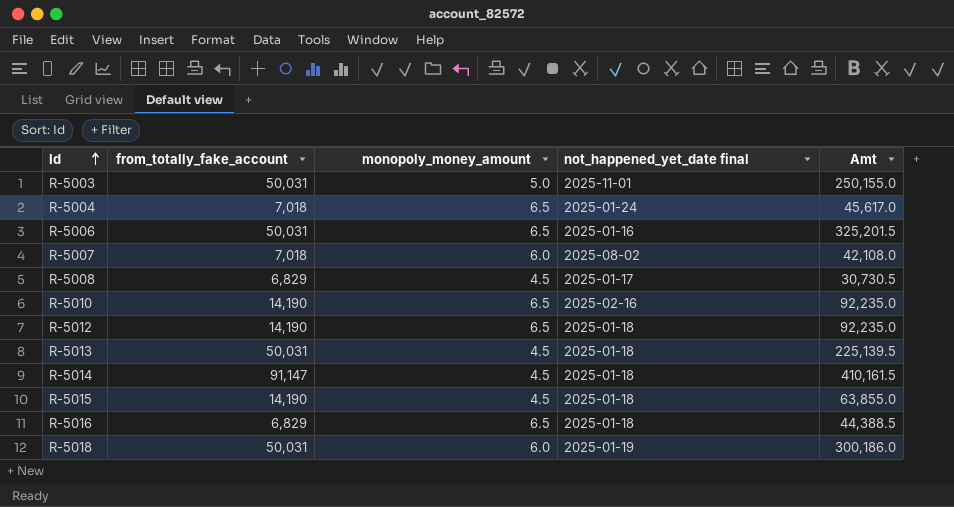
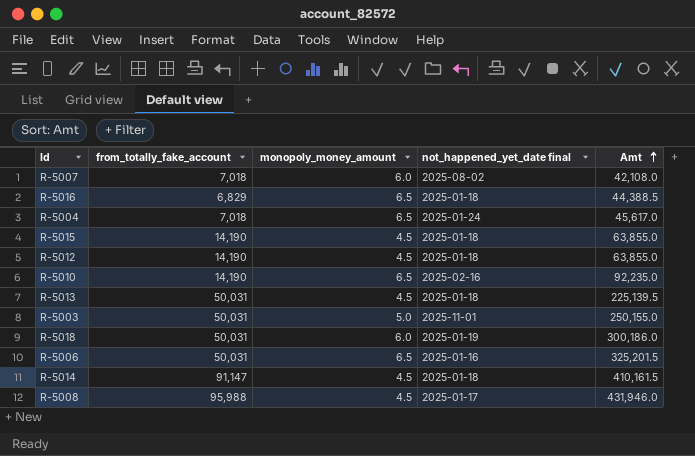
row order: Id ascending -> Amt ascending
R-5012 | monopoly_money_amount: 6.5 -> 4.5
R-5012 | Amt: 92,235.0 -> 63,855.0
R-5008 | from_totally_fake_account: 6,829 -> 95,988
R-5008 | Amt: 30,730.5 -> 431,946.0

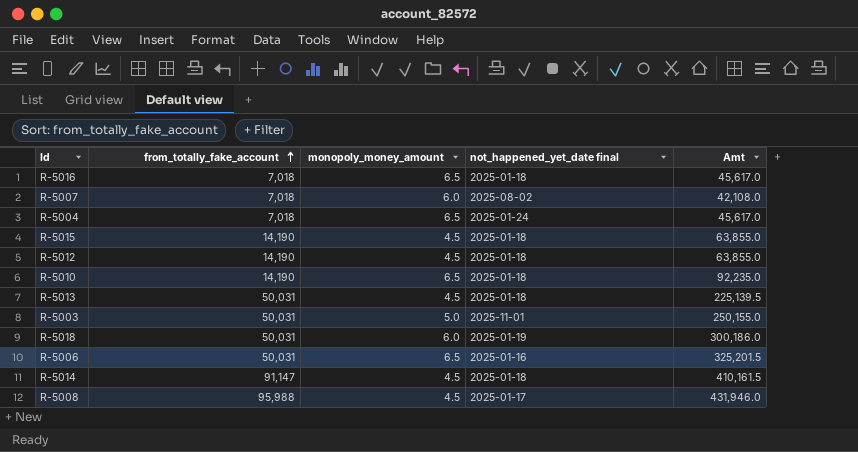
row order: Amt ascending -> from_totally_fake_account ascending
R-5016 | from_totally_fake_account: 6,829 -> 7,018
R-5016 | Amt: 44,388.5 -> 45,617.0
R-5010 | not_happened_yet_date final: 2025-02-16 -> 2025-01-18

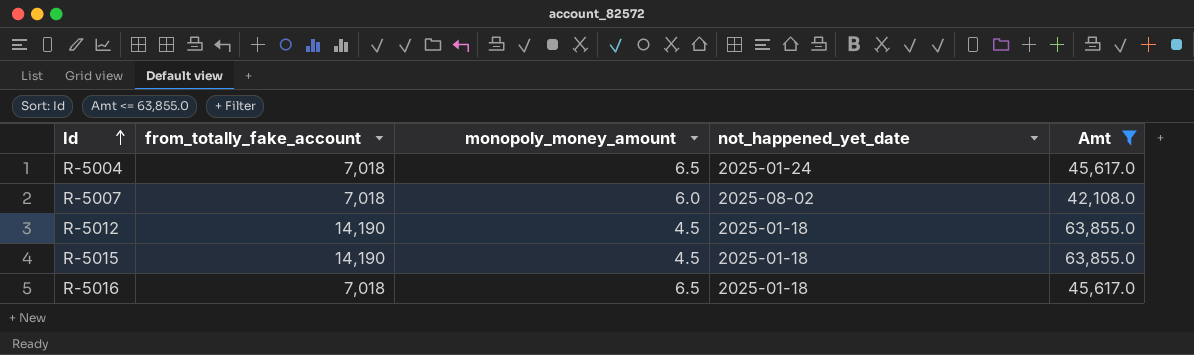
filter: none -> Amt <= 63,855.0
row order: from_totally_fake_account ascending -> Id ascending
column name: not_happened_yet_date final -> not_happened_yet_date

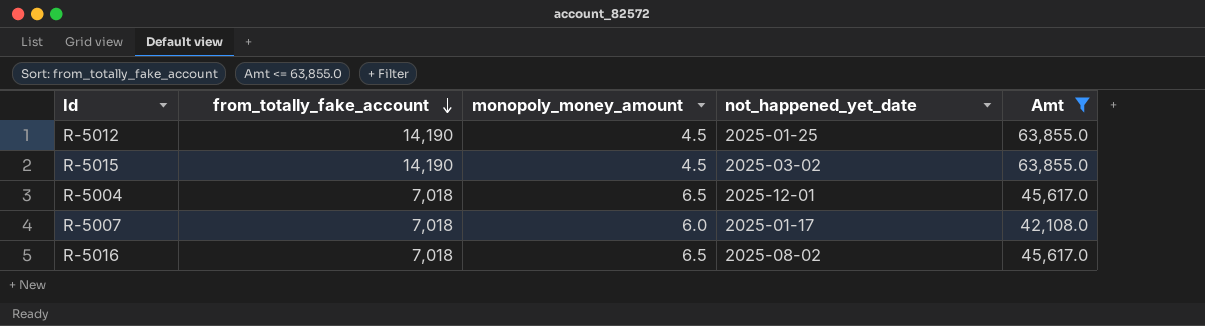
row order: Id ascending -> from_totally_fake_account descending
R-5012 | not_happened_yet_date: 2025-01-18 -> 2025-01-25
R-5015 | not_happened_yet_date: 2025-01-18 -> 2025-03-02
R-5004 | not_happened_yet_date: 2025-01-24 -> 2025-12-01
R-5007 | not_happened_yet_date: 2025-08-02 -> 2025-01-17
R-5016 | not_happened_yet_date: 2025-01-18 -> 2025-08-02

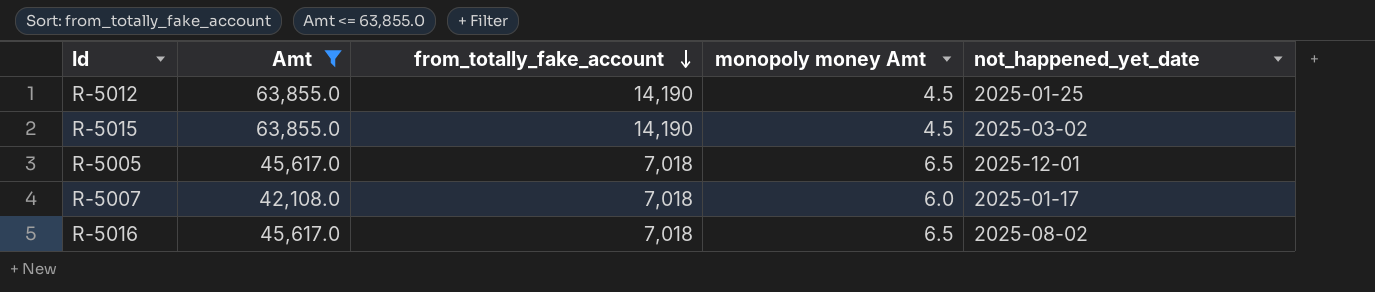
column Amt | position: 5 -> 2
column name: monopoly_money_amount -> monopoly money Amt
row R-5004: 7,018 | 6.5 | 2025-12-01 | 45,617.0 -> none
row R-5005: none -> 45,617.0 | 7,018 | 6.5 | 2025-12-01

